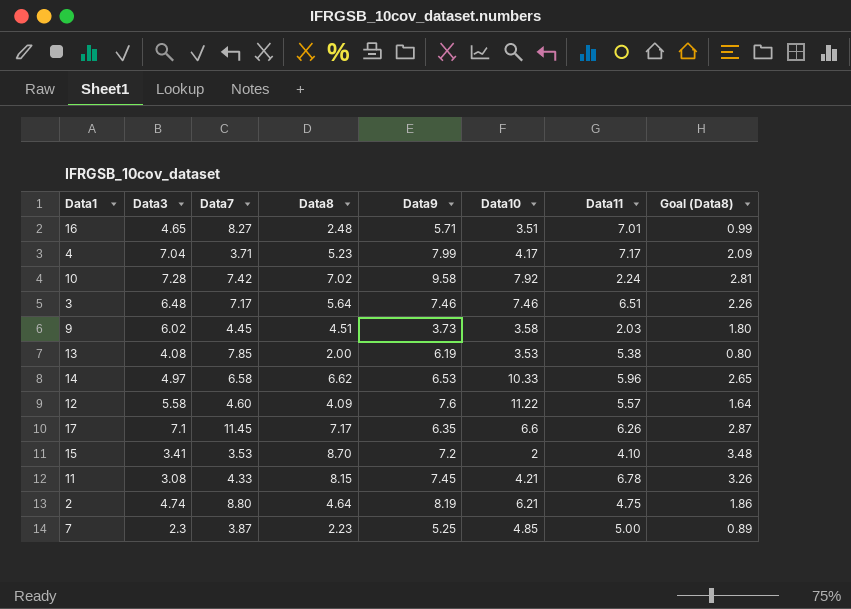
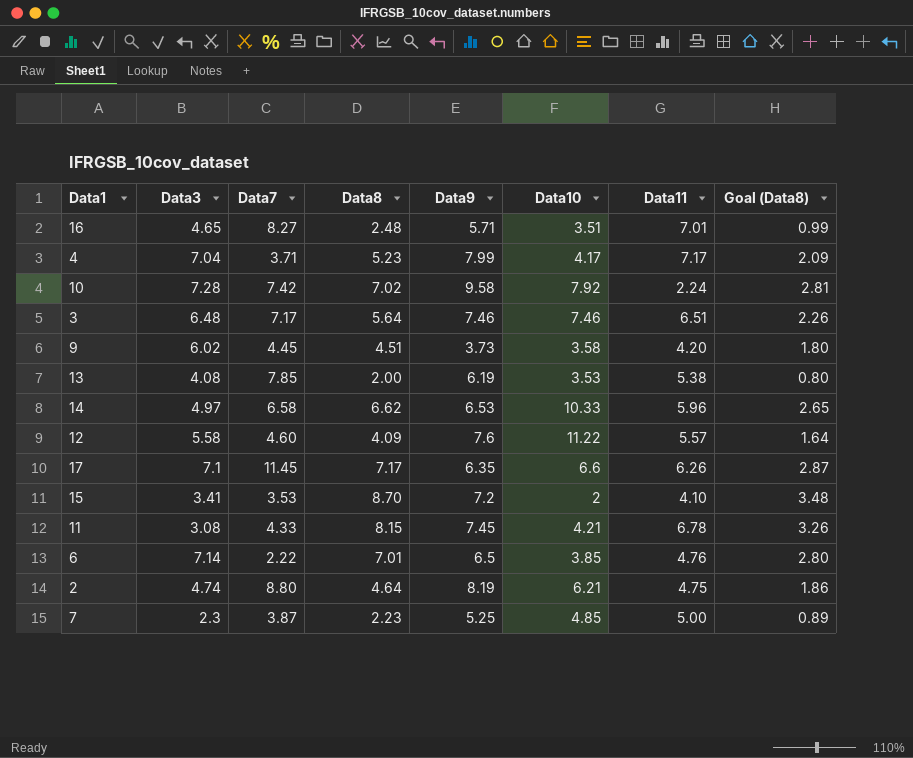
9 | Data11: 2.03 -> 4.20
row 6: none -> 7.14 | 2.22 | 7.01 | 6.5 | 3.85 | 4.76 | 2.80

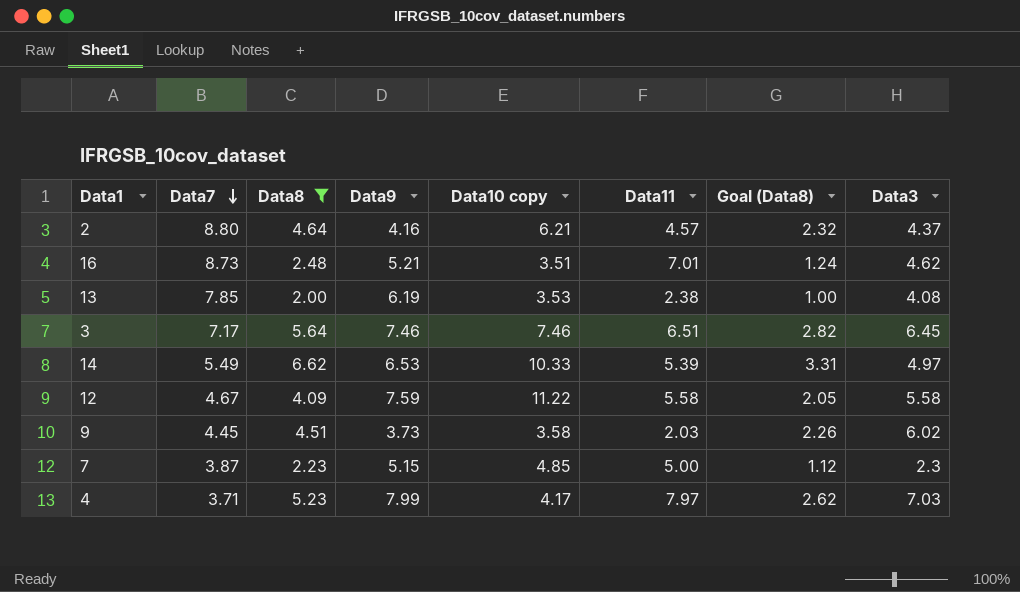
filter: none -> Data8 <= 6.62
row order: none -> Data7 descending
column name: Data10 -> Data10 copy
column Goal (Data8) | formula: [Data8] * 0.4 -> [Data8] * 0.5
column Data3 | position: 2 -> 8
2 | Data9: 8.19 -> 4.16
2 | Data11: 4.75 -> 4.57
2 | Data3: 4.74 -> 4.37
16 | Data7: 8.27 -> 8.73
16 | Data9: 5.71 -> 5.21
16 | Data3: 4.65 -> 4.62
13 | Data11: 5.38 -> 2.38
3 | Data3: 6.48 -> 6.45
14 | Data7: 6.58 -> 5.49
14 | Data11: 5.96 -> 5.39
12 | Data7: 4.60 -> 4.67
12 | Data9: 7.6 -> 7.59
12 | Data11: 5.57 -> 5.58
9 | Data11: 4.20 -> 2.03
7 | Data9: 5.25 -> 5.15
4 | Data11: 7.17 -> 7.97
4 | Data3: 7.04 -> 7.03

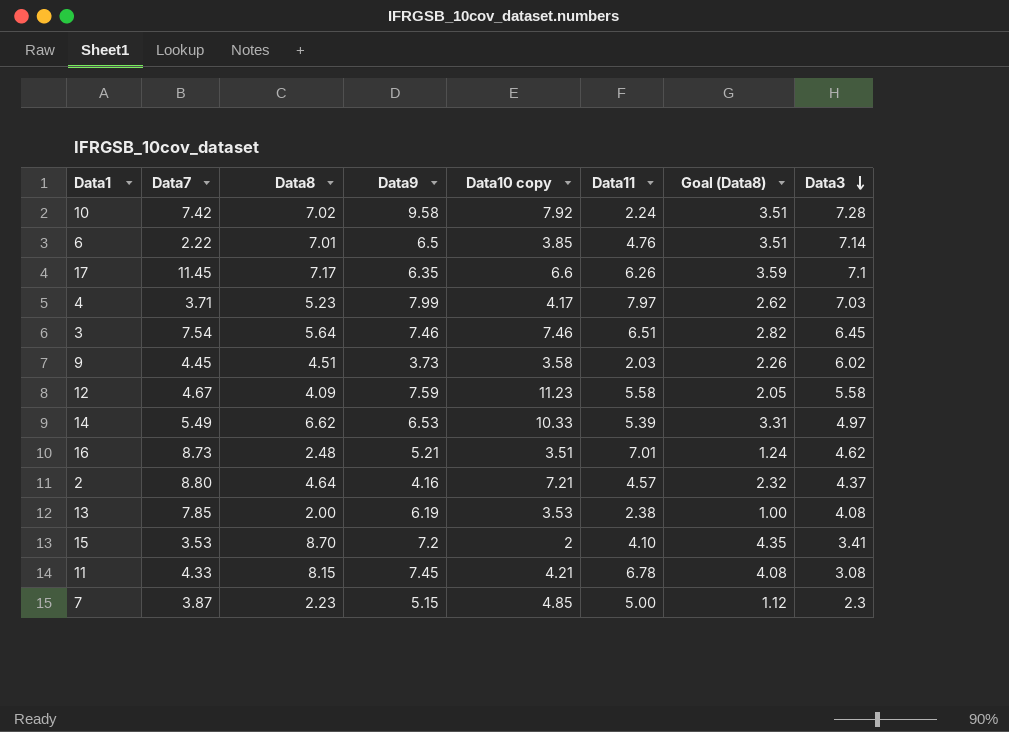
filter: Data8 <= 6.62 -> none
row order: Data7 descending -> Data3 descending
3 | Data7: 7.17 -> 7.54
12 | Data10 copy: 11.22 -> 11.23
2 | Data10 copy: 6.21 -> 7.21

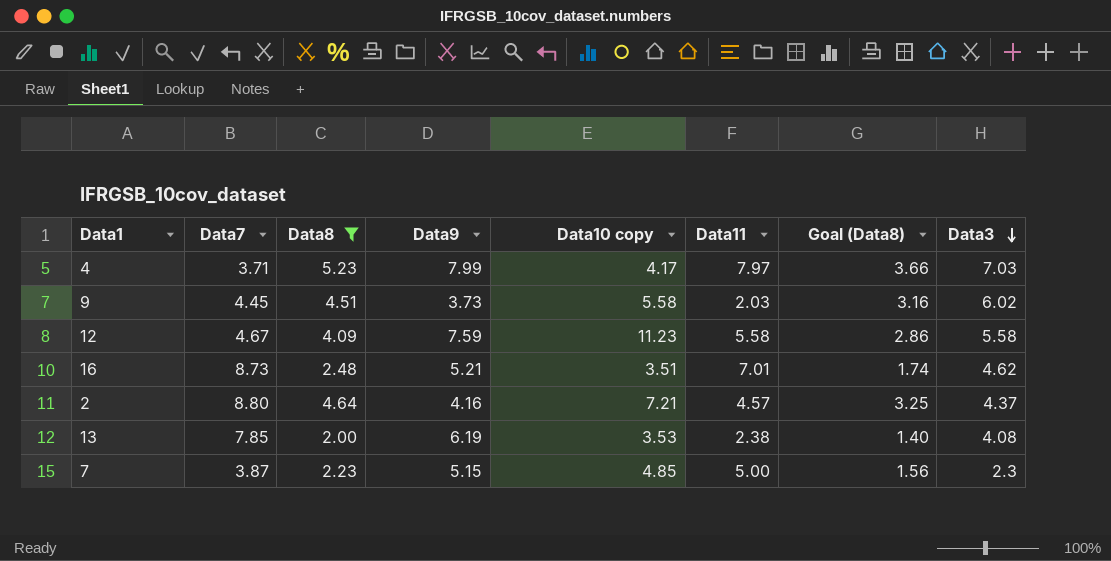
filter: none -> Data8 <= 5.23
column Goal (Data8) | formula: [Data8] * 0.5 -> [Data8] * 0.7
9 | Data10 copy: 3.58 -> 5.58

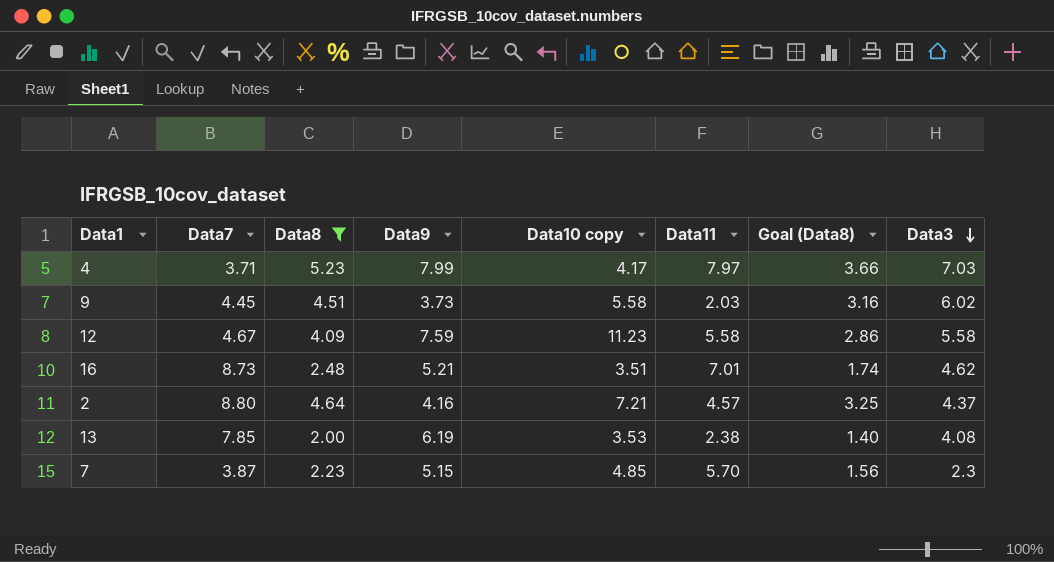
7 | Data11: 5.00 -> 5.70

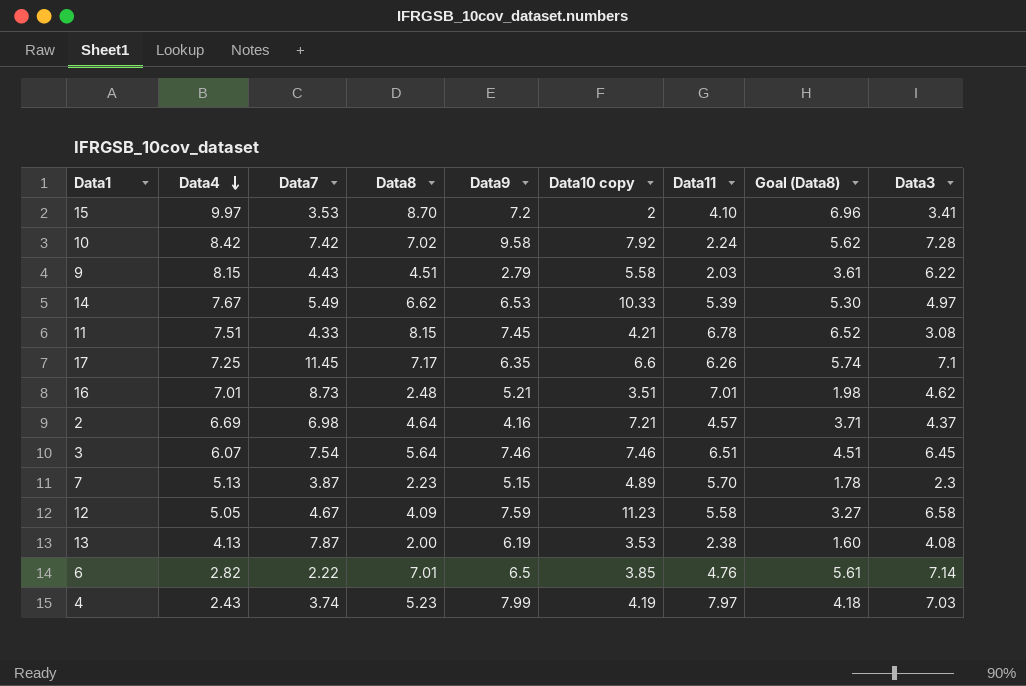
filter: Data8 <= 5.23 -> none
row order: Data3 descending -> Data4 descending
column Data4 | position: none -> 2
column Goal (Data8) | formula: [Data8] * 0.7 -> [Data8] * 0.8
9 | Data7: 4.45 -> 4.43
9 | Data9: 3.73 -> 2.79
9 | Data3: 6.02 -> 6.22
2 | Data7: 8.80 -> 6.98
7 | Data10 copy: 4.85 -> 4.89
12 | Data3: 5.58 -> 6.58
13 | Data7: 7.85 -> 7.87
4 | Data7: 3.71 -> 3.74
4 | Data10 copy: 4.17 -> 4.19

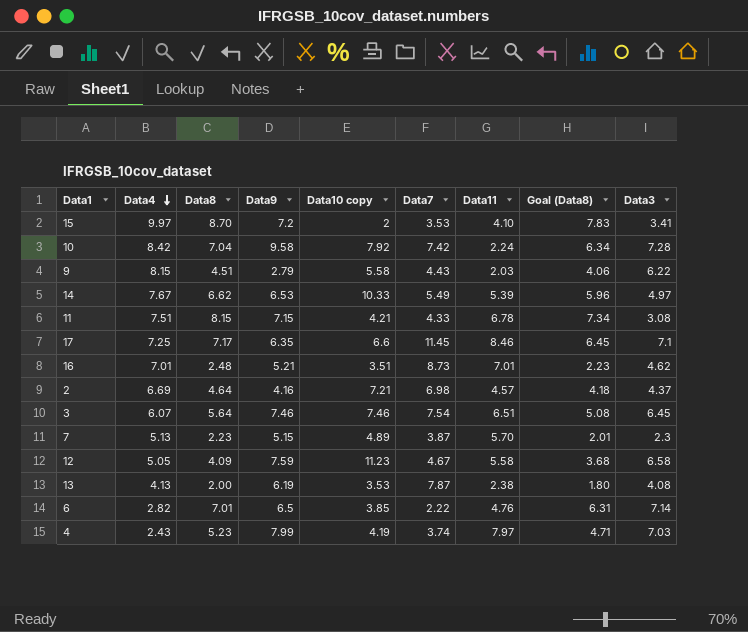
column Data7 | position: 3 -> 6
column Goal (Data8) | formula: [Data8] * 0.8 -> [Data8] * 0.9
10 | Data8: 7.02 -> 7.04
11 | Data9: 7.45 -> 7.15
17 | Data11: 6.26 -> 8.46

